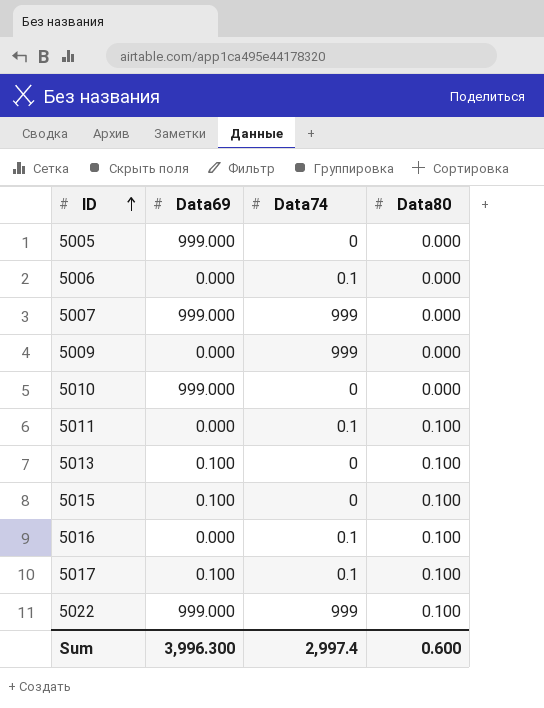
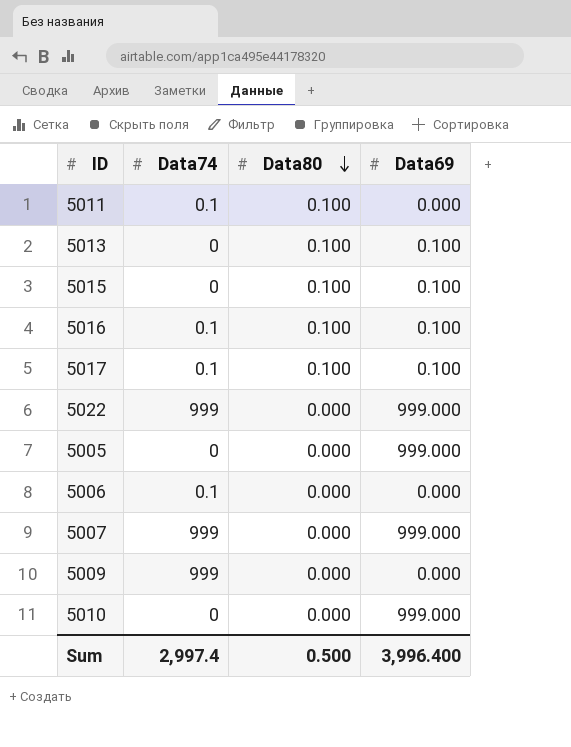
row order: ID ascending -> Data80 descending
column Data69 | position: 2 -> 4
5016 | Data69: 0.000 -> 0.100
5022 | Data80: 0.100 -> 0.000
Sum | Data80: 0.600 -> 0.500
Sum | Data69: 3,996.300 -> 3,996.400

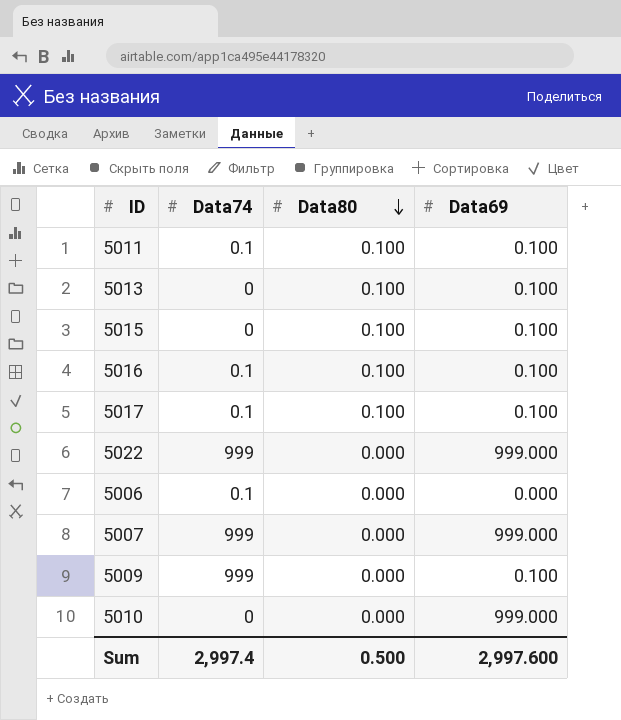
row 5005: 0 | 0.000 | 999.000 -> none
5011 | Data69: 0.000 -> 0.100
5009 | Data69: 0.000 -> 0.100
Sum | Data69: 3,996.400 -> 2,997.600

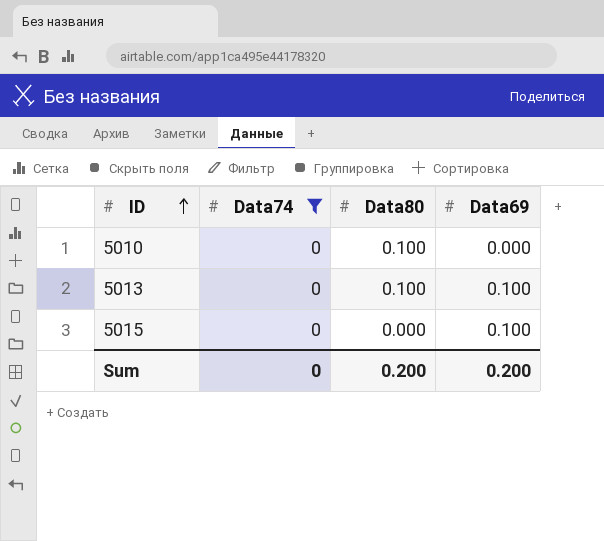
filter: none -> Data74 = 0
row order: Data80 descending -> ID ascending
5010 | Data80: 0.000 -> 0.100
5010 | Data69: 999.000 -> 0.000
5015 | Data80: 0.100 -> 0.000
Sum | Data74: 2,997.4 -> 0
Sum | Data80: 0.500 -> 0.200
Sum | Data69: 2,997.600 -> 0.200

